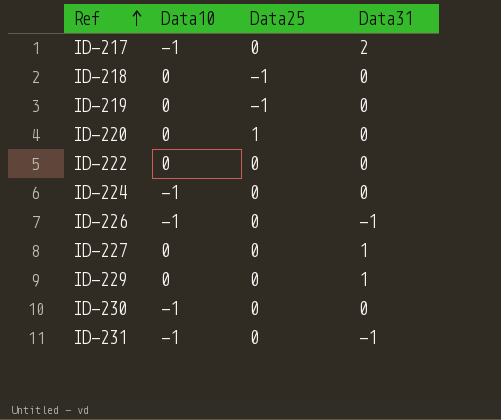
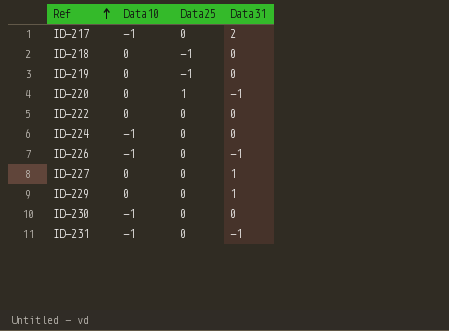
ID-220 | Data31: 0 -> -1

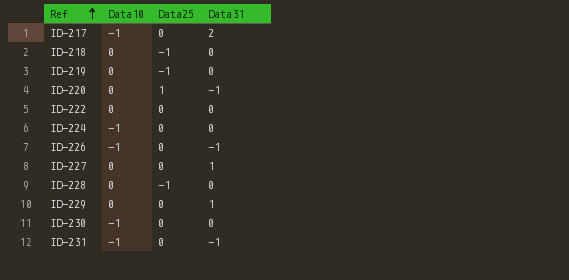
row ID-228: none -> 0 | -1 | 0

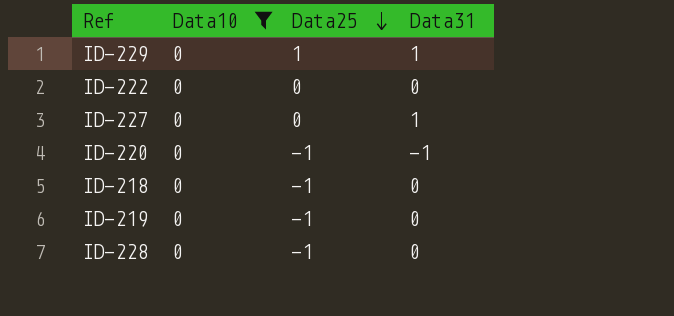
filter: none -> Data10 = 0
row order: Ref ascending -> Data25 descending
ID-229 | Data25: 0 -> 1
ID-220 | Data25: 1 -> -1

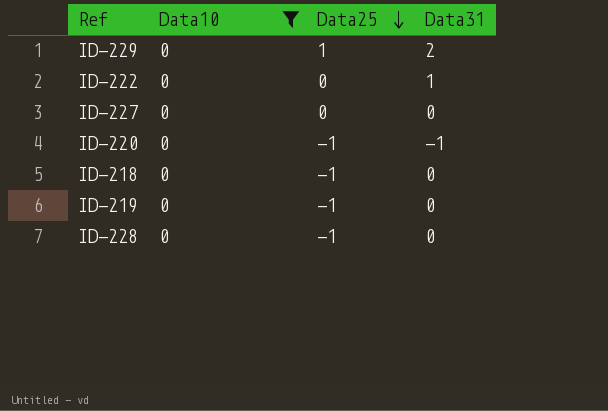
ID-229 | Data31: 1 -> 2
ID-222 | Data31: 0 -> 1
ID-227 | Data31: 1 -> 0

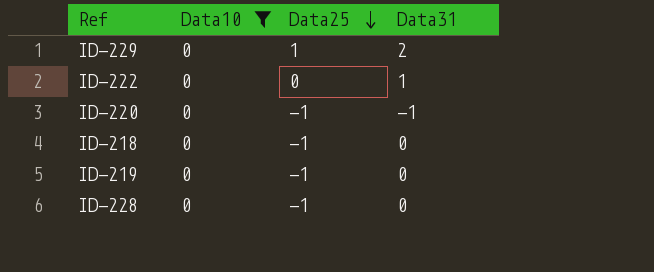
row ID-227: 0 | 0 | 0 -> none

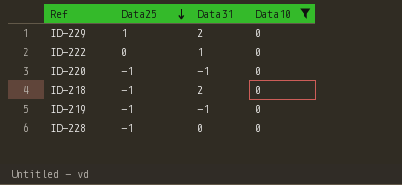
column Data10 | position: 2 -> 4
ID-218 | Data31: 0 -> 2
ID-219 | Data31: 0 -> -1

